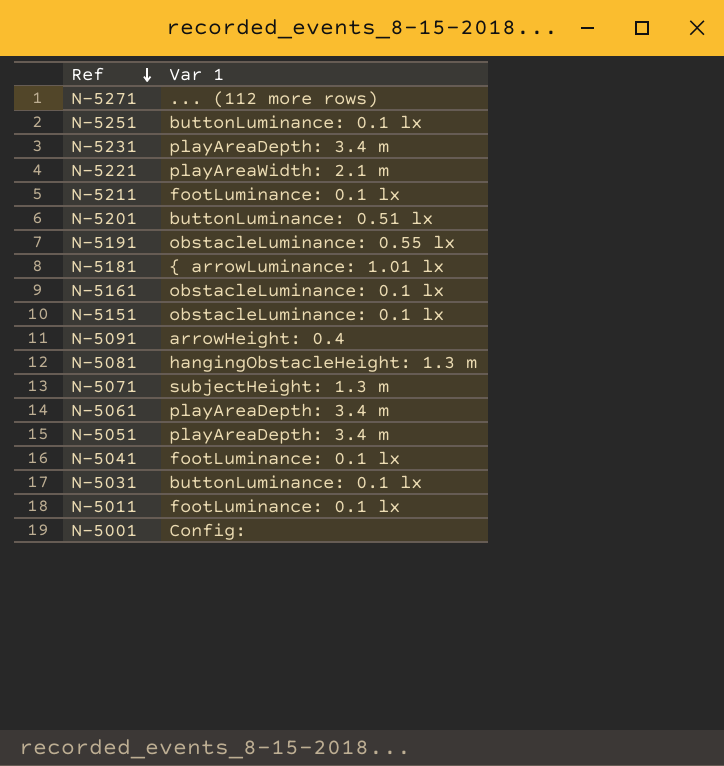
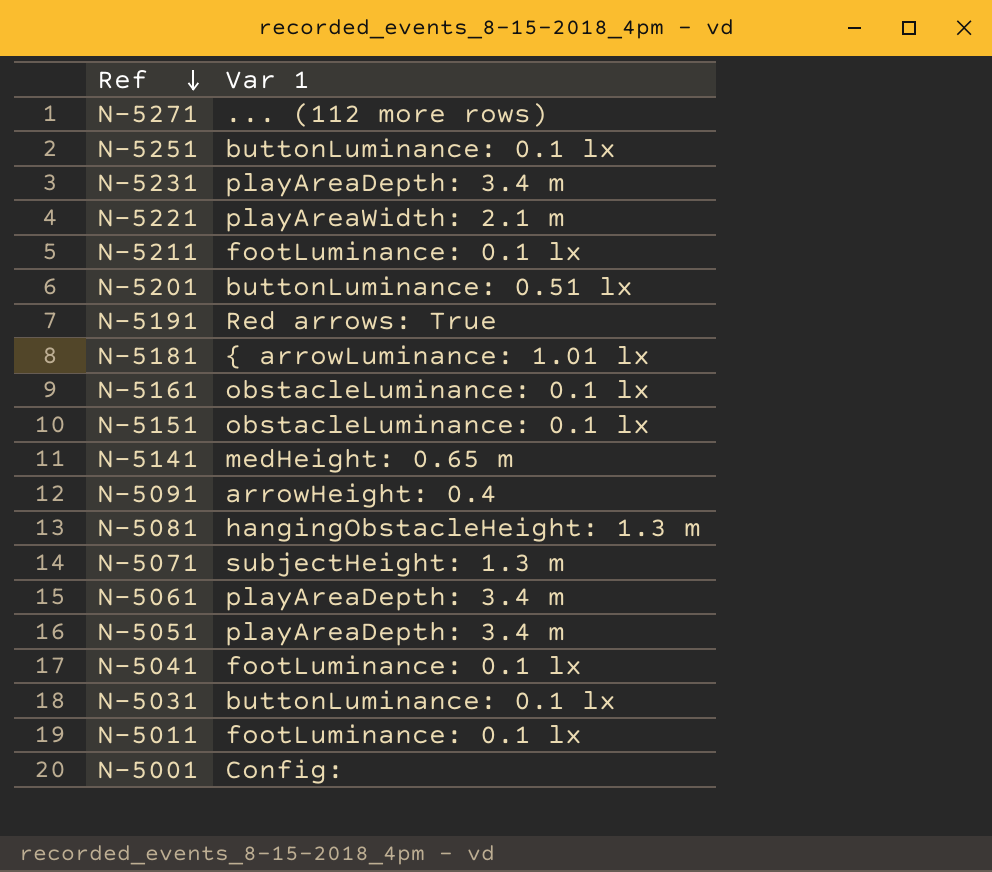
N-5191 | Var 1: obstacleLuminance: 0.55 lx -> Red arrows: True
row N-5141: none -> medHeight: 0.65 m

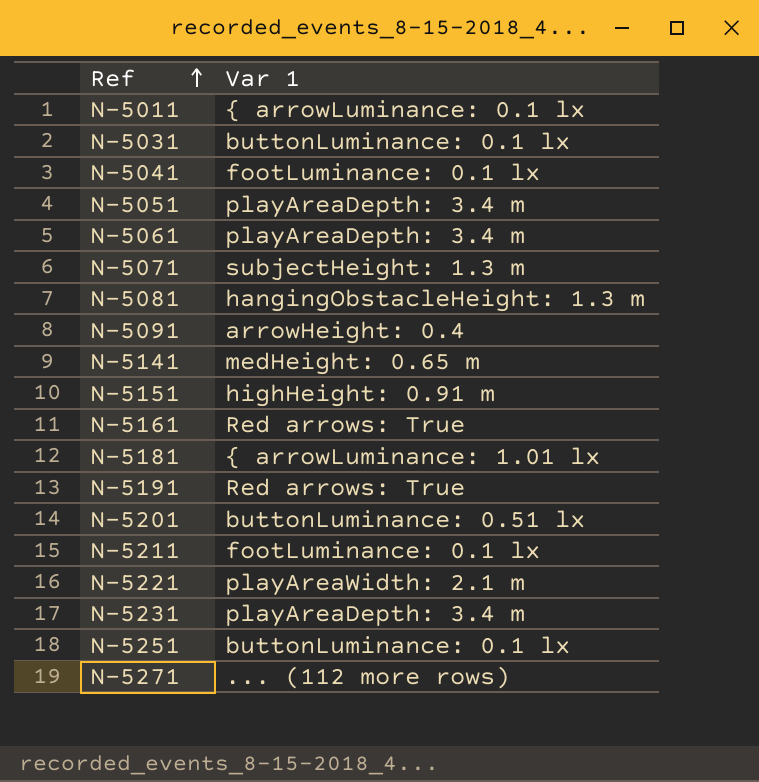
row order: Ref descending -> Ref ascending
row N-5001: Config: -> none
N-5011 | Var 1: footLuminance: 0.1 lx -> { arrowLuminance: 0.1 lx
N-5151 | Var 1: obstacleLuminance: 0.1 lx -> highHeight: 0.91 m
N-5161 | Var 1: obstacleLuminance: 0.1 lx -> Red arrows: True

